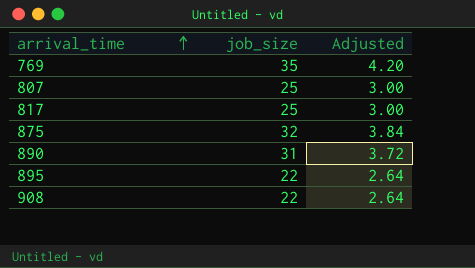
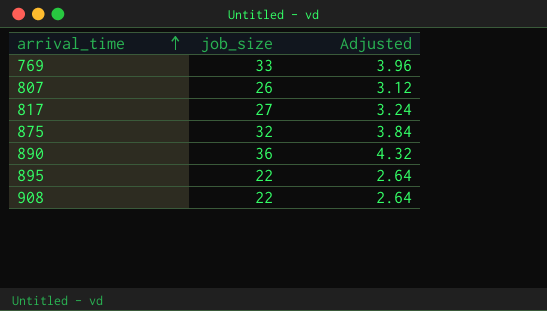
769 | job_size: 35 -> 33
769 | Adjusted: 4.20 -> 3.96
807 | job_size: 25 -> 26
807 | Adjusted: 3.00 -> 3.12
817 | job_size: 25 -> 27
817 | Adjusted: 3.00 -> 3.24
890 | job_size: 31 -> 36
890 | Adjusted: 3.72 -> 4.32

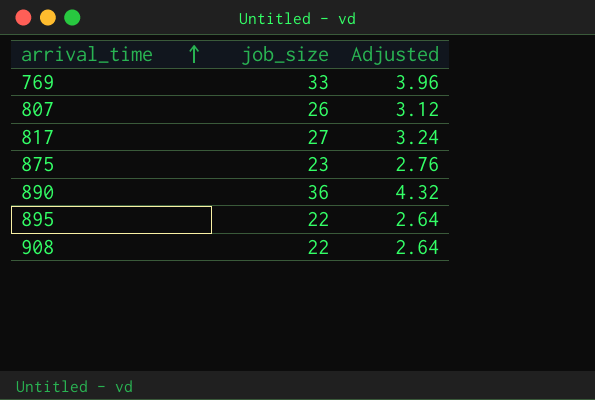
875 | job_size: 32 -> 23
875 | Adjusted: 3.84 -> 2.76

